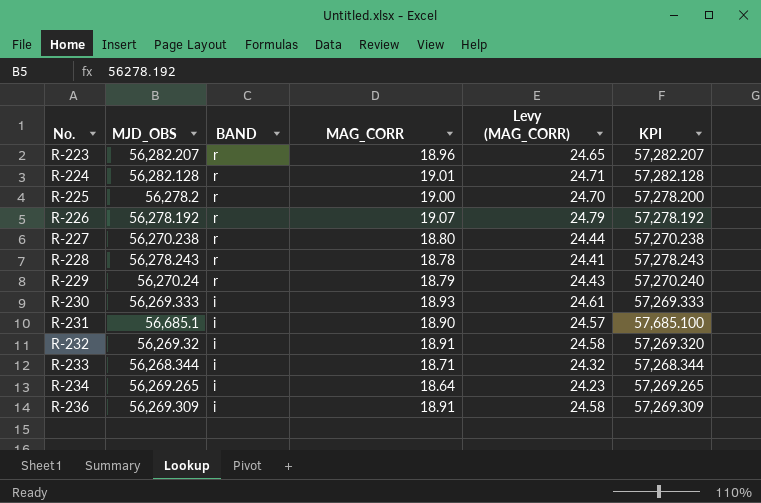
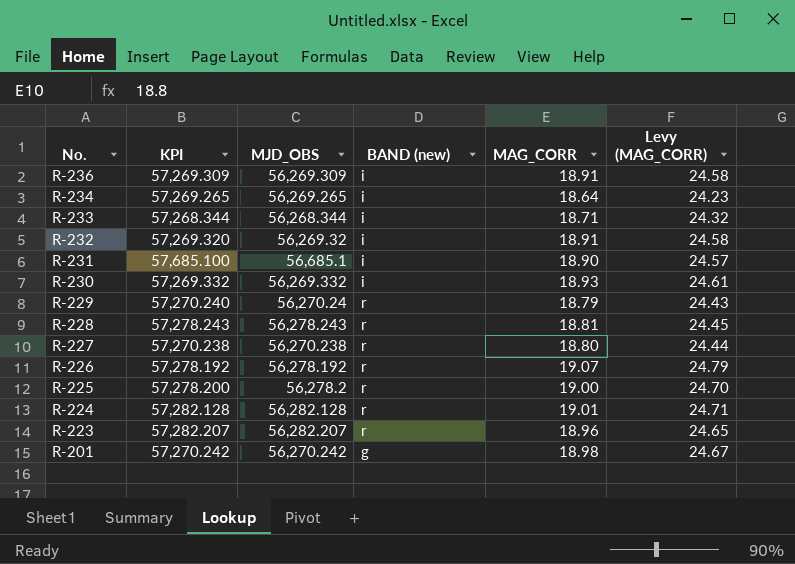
row order: No. ascending -> No. descending
column KPI | position: 6 -> 2
column name: BAND -> BAND (new)
R-230 | KPI: 57,269.333 -> 57,269.332
R-230 | MJD_OBS: 56,269.333 -> 56,269.332
R-228 | MAG_CORR: 18.78 -> 18.81
R-228 | Levy (MAG_CORR): 24.41 -> 24.45
row R-201: none -> 57,270.242 | 56,270.242 | g | 18.98 | 24.67

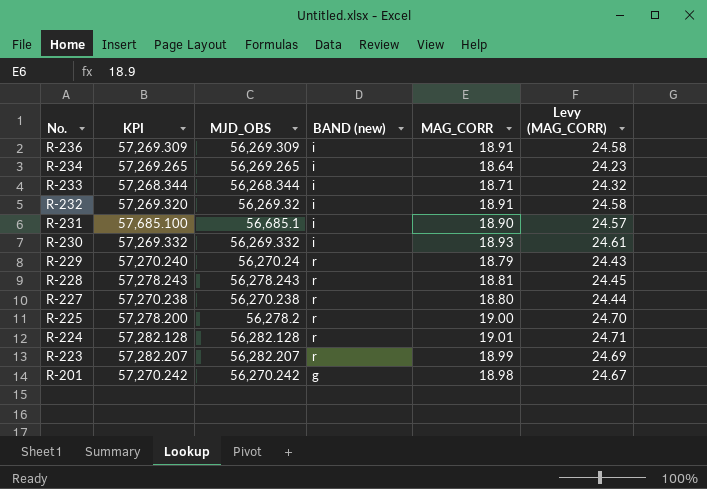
row R-226: 57,278.192 | 56,278.192 | r | 19.07 | 24.79 -> none
R-223 | MAG_CORR: 18.96 -> 18.99
R-223 | Levy (MAG_CORR): 24.65 -> 24.69

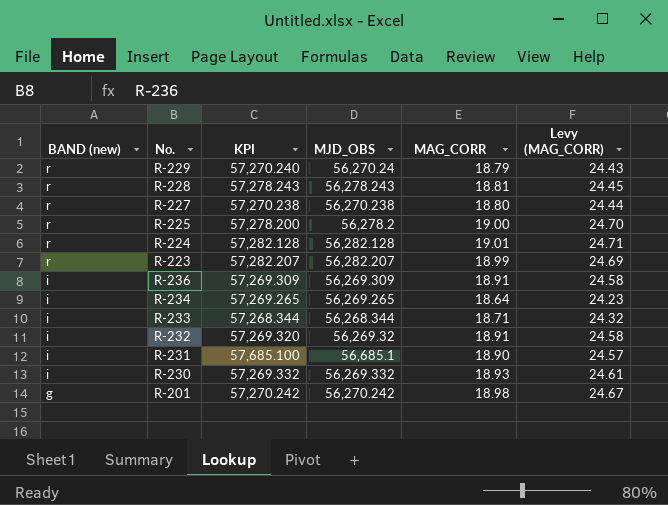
row order: No. descending -> BAND (new) descending
column BAND (new) | position: 4 -> 1

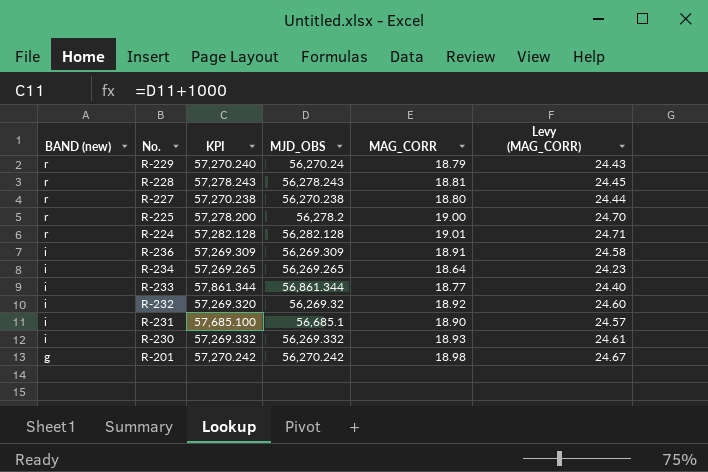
row R-223: r | 57,282.207 | 56,282.207 | 18.99 | 24.69 -> none
R-233 | KPI: 57,268.344 -> 57,861.344
R-233 | MJD_OBS: 56,268.344 -> 56,861.344
R-233 | MAG_CORR: 18.71 -> 18.77
R-233 | Levy (MAG_CORR): 24.32 -> 24.40
R-232 | MAG_CORR: 18.91 -> 18.92
R-232 | Levy (MAG_CORR): 24.58 -> 24.60

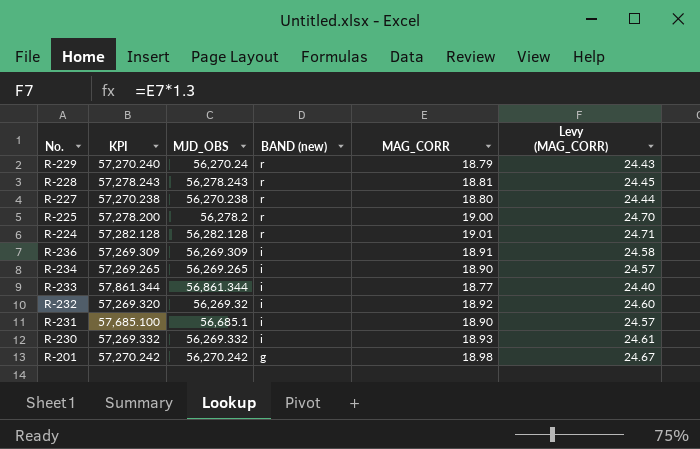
column BAND (new) | position: 1 -> 4
R-234 | MAG_CORR: 18.64 -> 18.90
R-234 | Levy (MAG_CORR): 24.23 -> 24.57

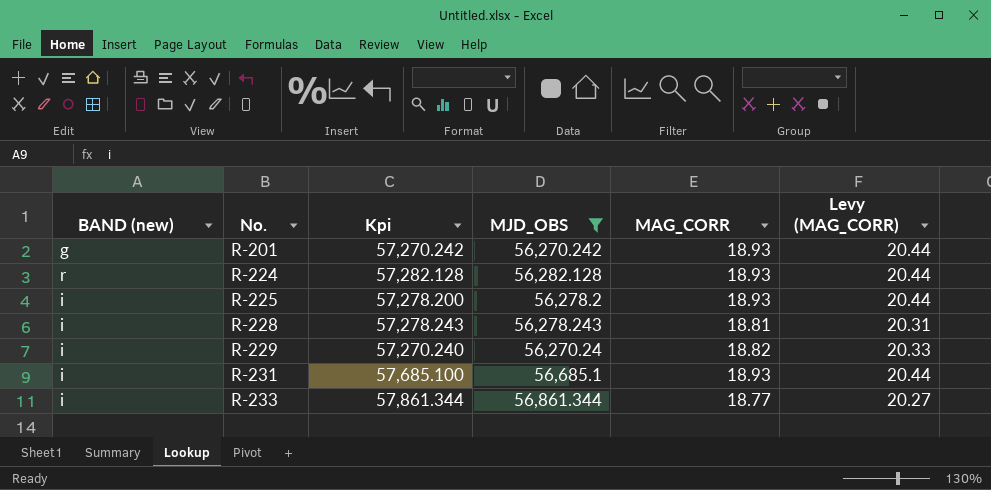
filter: none -> MJD_OBS >= 56,270.24
row order: BAND (new) descending -> No. ascending
column BAND (new) | position: 4 -> 1
column name: KPI -> Kpi
column Levy (MAG_CORR) | formula: [MAG_CORR] * 1.3 -> [MAG_CORR] * 1.08
R-201 | MAG_CORR: 18.98 -> 18.93
R-224 | MAG_CORR: 19.01 -> 18.93
R-225 | BAND (new): r -> i
R-225 | MAG_CORR: 19.00 -> 18.93
R-228 | BAND (new): r -> i
R-229 | BAND (new): r -> i
R-229 | MAG_CORR: 18.79 -> 18.82
R-231 | MAG_CORR: 18.90 -> 18.93

